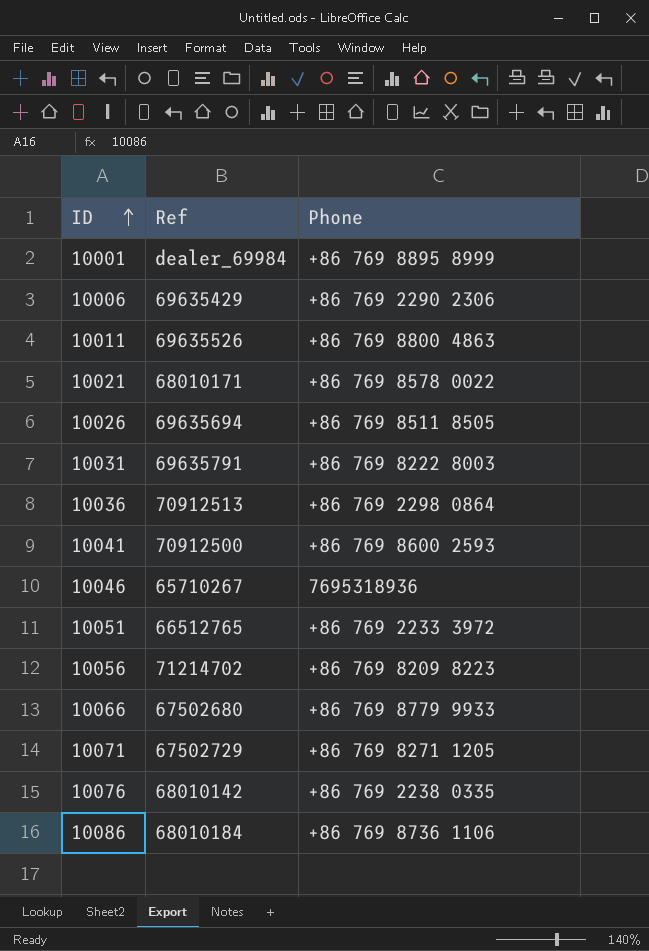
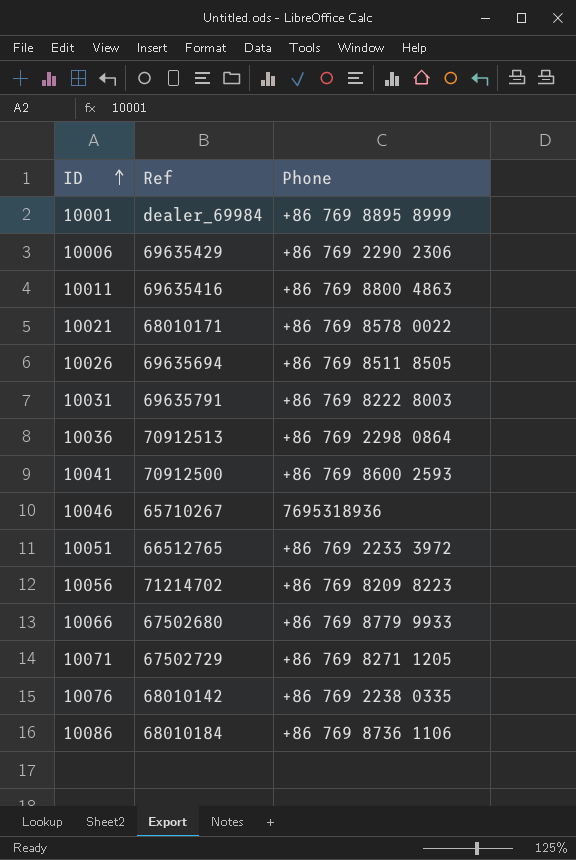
10011 | Ref: 69635526 -> 69635416

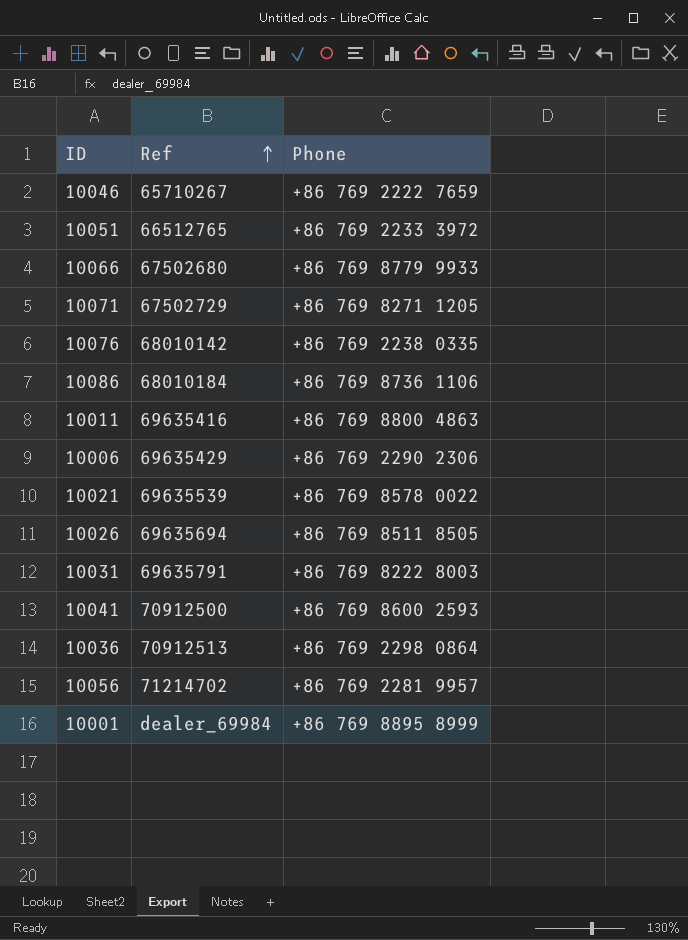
row order: ID ascending -> Ref ascending
10046 | Phone: 7695318936 -> +86 769 2222 7659
10021 | Ref: 68010171 -> 69635539
10056 | Phone: +86 769 8209 8223 -> +86 769 2281 9957

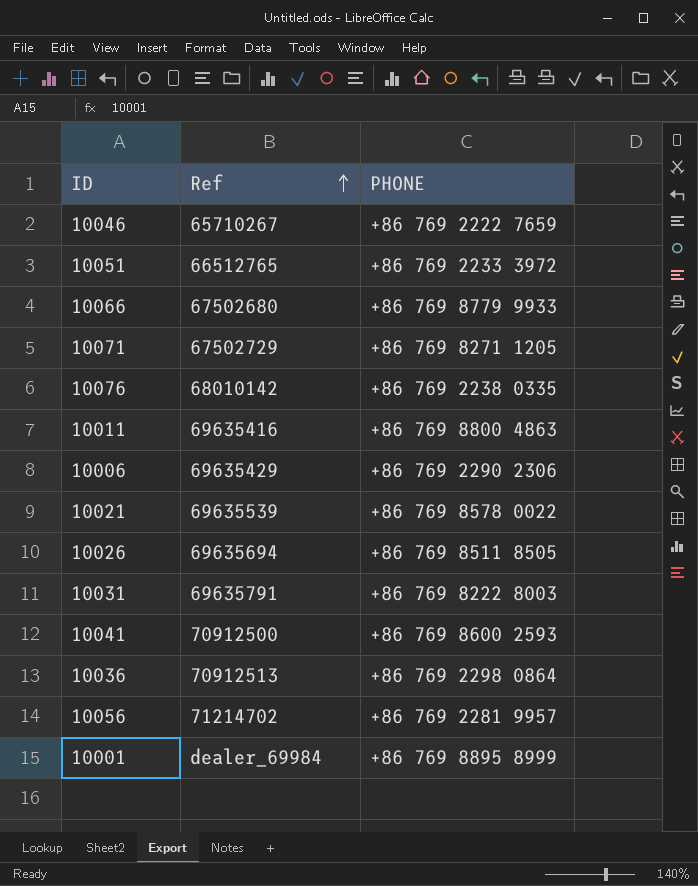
column name: Phone -> PHONE
row 10086: 68010184 | +86 769 8736 1106 -> none

